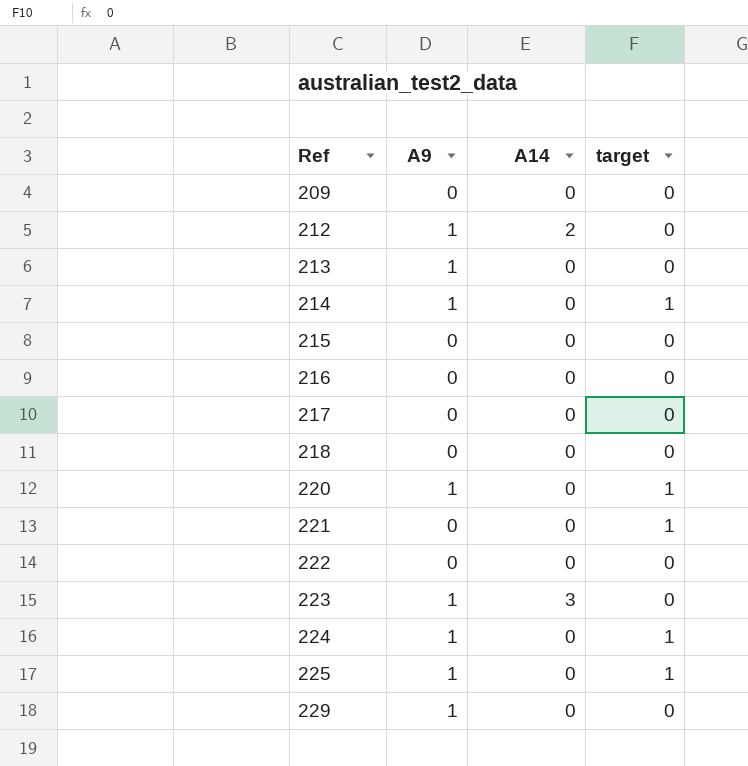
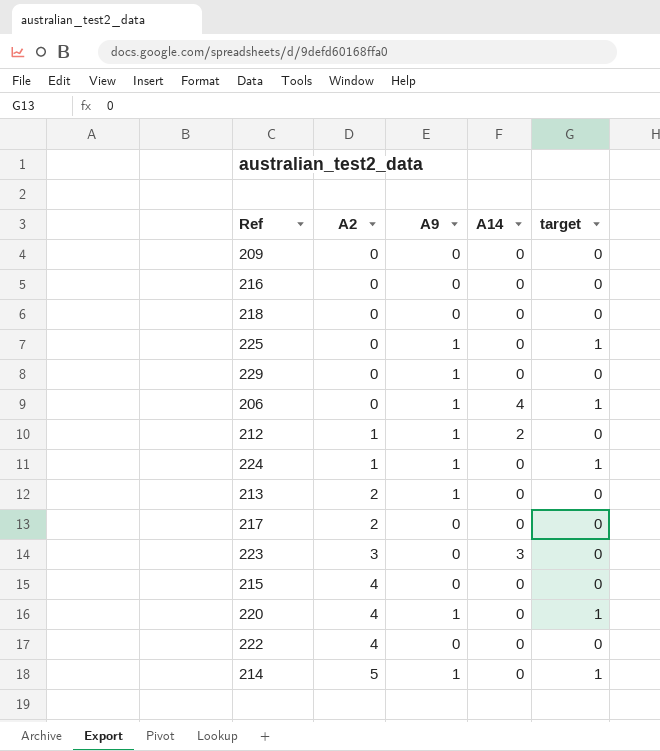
row order: Ref ascending -> A2 ascending
column A2 | position: none -> 2
row 221: 0 | 0 | 1 -> none
row 206: none -> 0 | 1 | 4 | 1
223 | A9: 1 -> 0

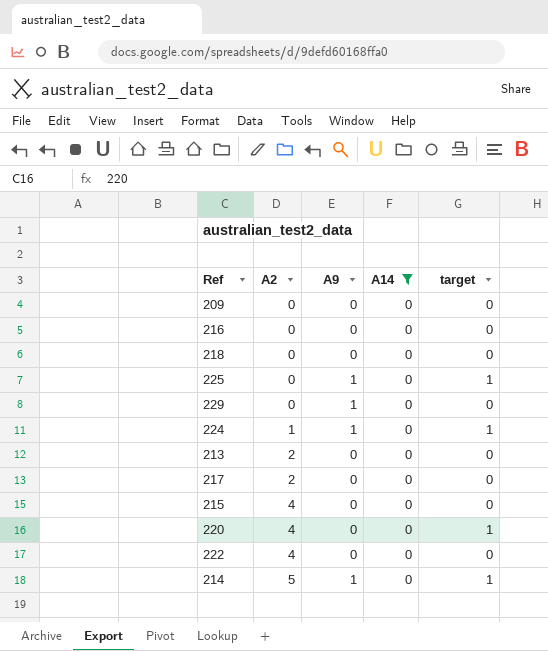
filter: none -> A14 = 0
213 | A9: 1 -> 0
220 | A9: 1 -> 0

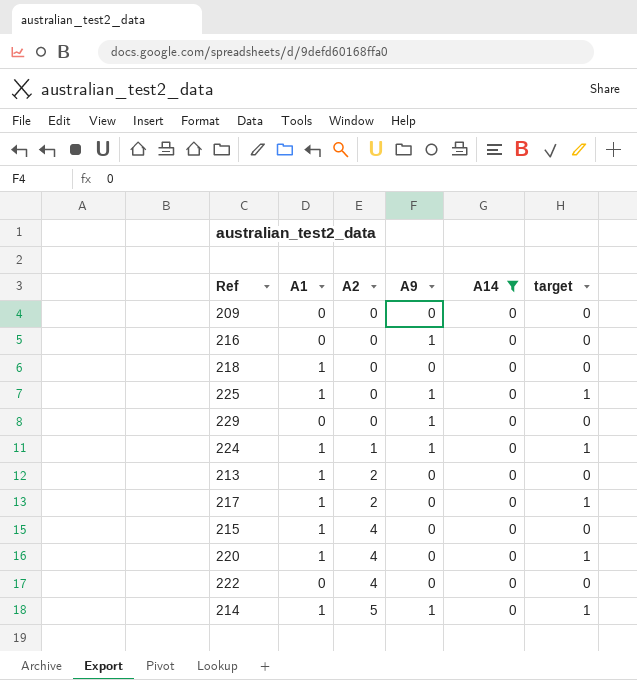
column A1 | position: none -> 2
216 | A9: 0 -> 1
217 | target: 0 -> 1

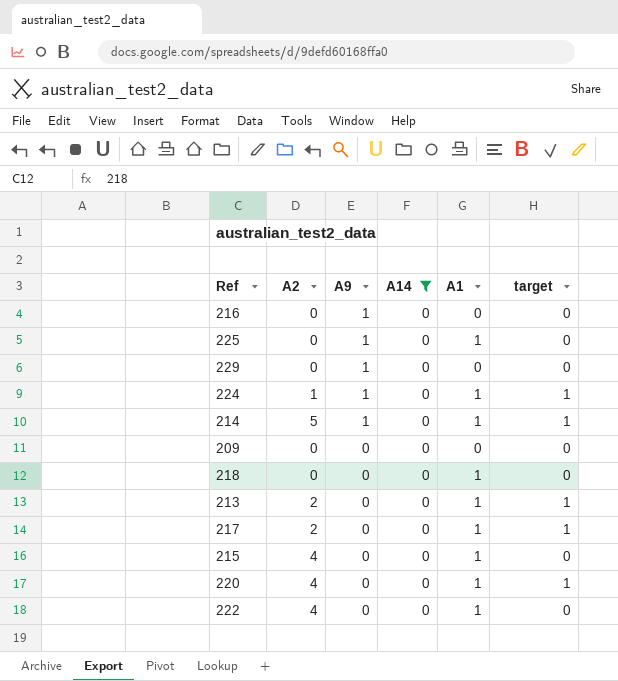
row order: A2 ascending -> A9 descending
column A1 | position: 2 -> 5
225 | target: 1 -> 0
213 | target: 0 -> 1
222 | A1: 0 -> 1

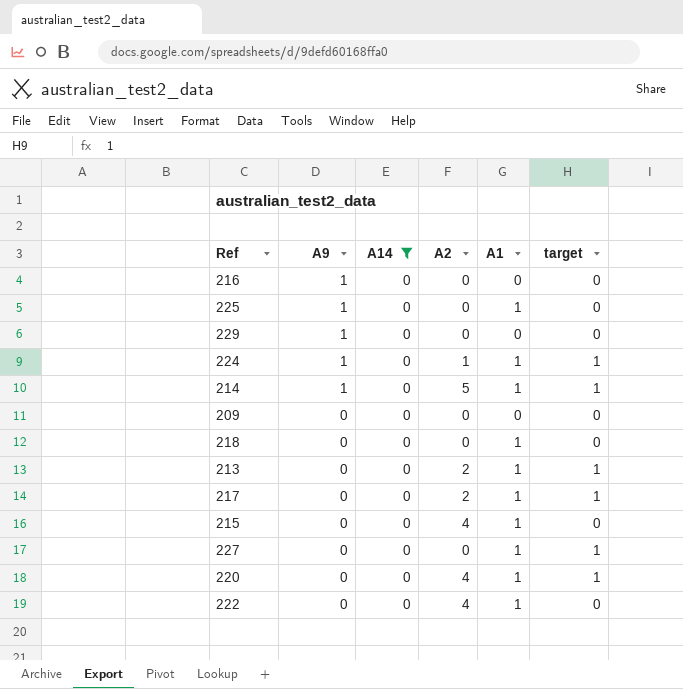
column A2 | position: 2 -> 4
row 227: none -> 0 | 0 | 0 | 1 | 1

